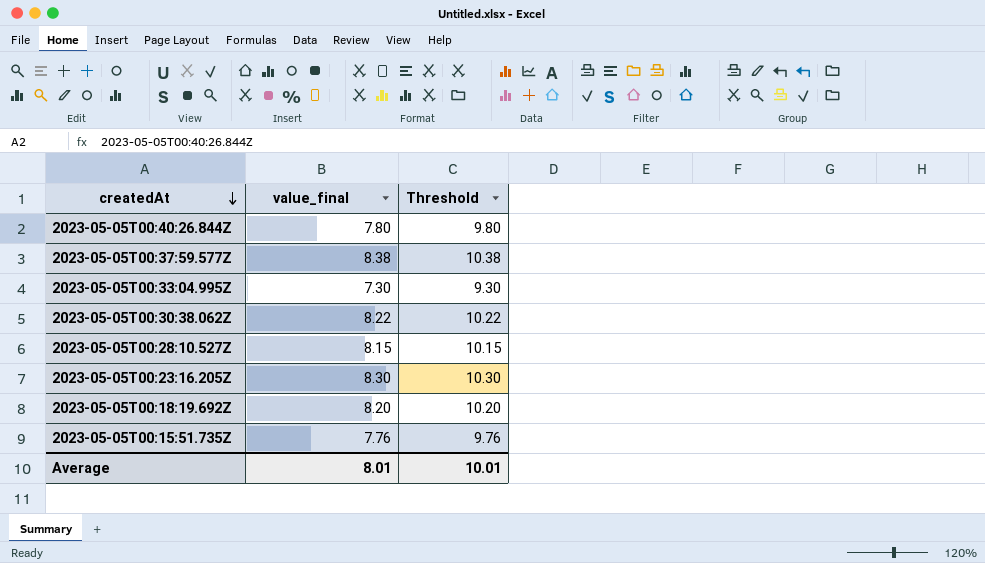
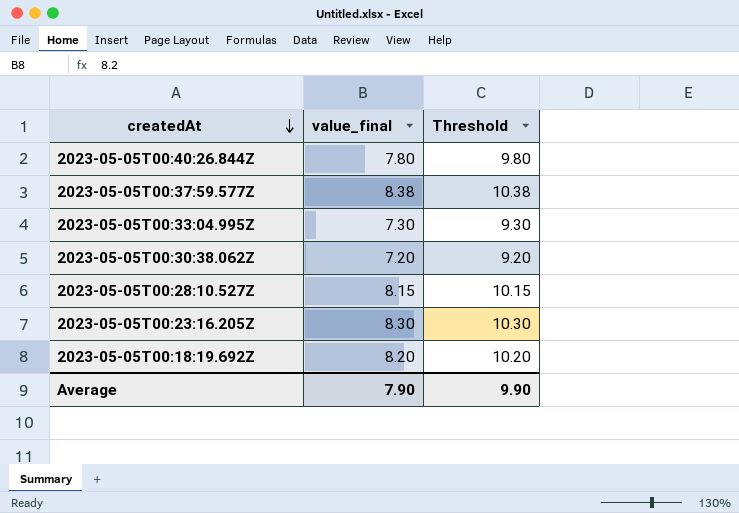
row 2023-05-05T00:15:51.735Z: 7.76 | 9.76 -> none
2023-05-05T00:30:38.062Z | value_final: 8.22 -> 7.20
2023-05-05T00:30:38.062Z | Threshold: 10.22 -> 9.20
Average | value_final: 8.01 -> 7.90
Average | Threshold: 10.01 -> 9.90

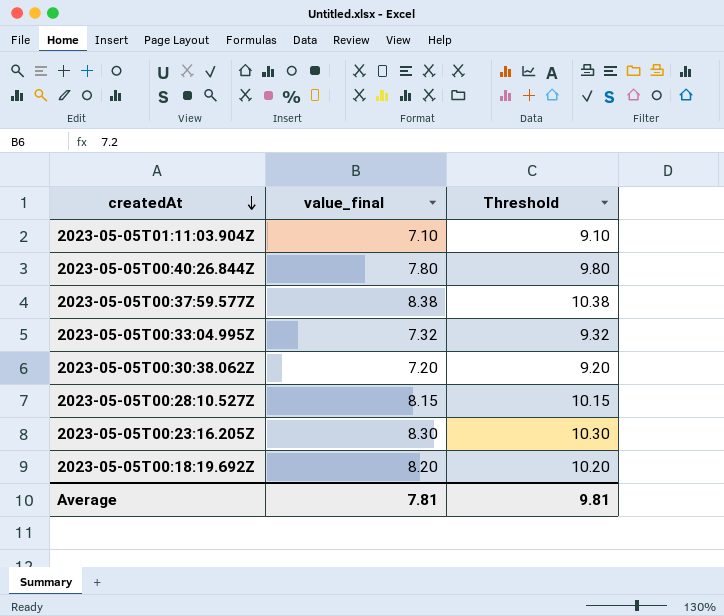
row 2023-05-05T01:11:03.904Z: none -> 7.10 | 9.10
2023-05-05T00:33:04.995Z | value_final: 7.30 -> 7.32
2023-05-05T00:33:04.995Z | Threshold: 9.30 -> 9.32
Average | value_final: 7.90 -> 7.81
Average | Threshold: 9.90 -> 9.81

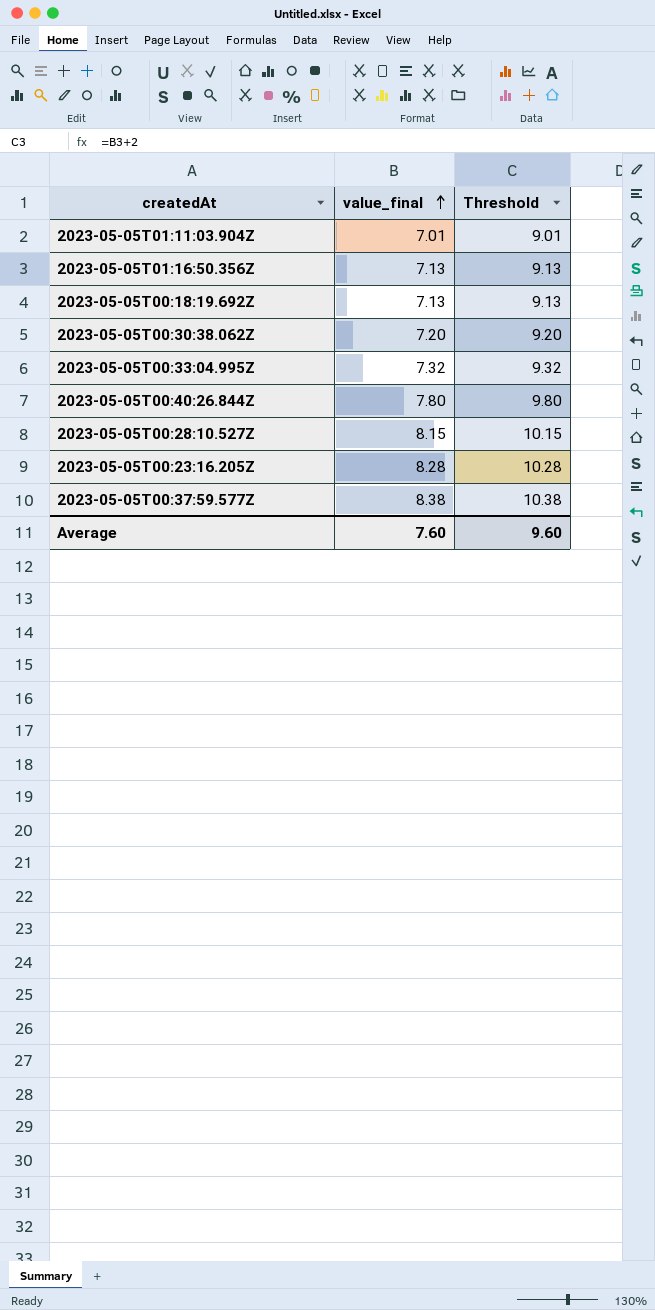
row order: createdAt descending -> value_final ascending
2023-05-05T01:11:03.904Z | value_final: 7.10 -> 7.01
2023-05-05T01:11:03.904Z | Threshold: 9.10 -> 9.01
row 2023-05-05T01:16:50.356Z: none -> 7.13 | 9.13
2023-05-05T00:18:19.692Z | value_final: 8.20 -> 7.13
2023-05-05T00:18:19.692Z | Threshold: 10.20 -> 9.13
2023-05-05T00:23:16.205Z | value_final: 8.30 -> 8.28
2023-05-05T00:23:16.205Z | Threshold: 10.30 -> 10.28
Average | value_final: 7.81 -> 7.60
Average | Threshold: 9.81 -> 9.60

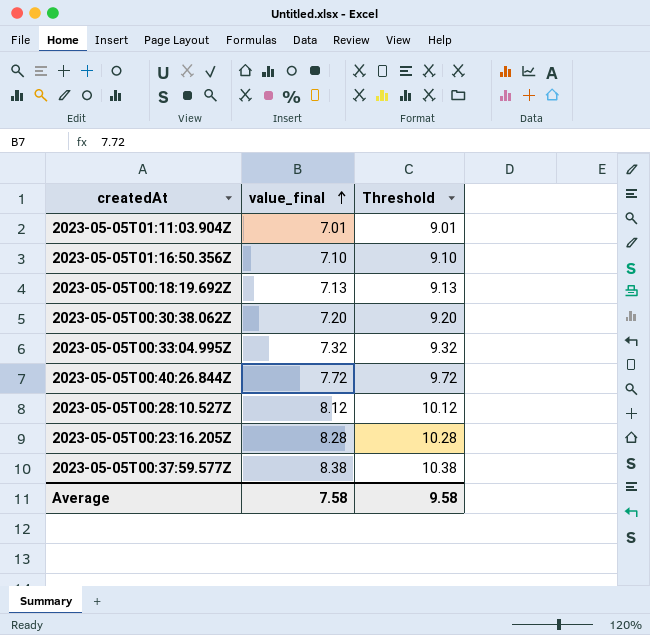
2023-05-05T01:16:50.356Z | value_final: 7.13 -> 7.10
2023-05-05T01:16:50.356Z | Threshold: 9.13 -> 9.10
2023-05-05T00:40:26.844Z | value_final: 7.80 -> 7.72
2023-05-05T00:40:26.844Z | Threshold: 9.80 -> 9.72
2023-05-05T00:28:10.527Z | value_final: 8.15 -> 8.12
2023-05-05T00:28:10.527Z | Threshold: 10.15 -> 10.12
Average | value_final: 7.60 -> 7.58
Average | Threshold: 9.60 -> 9.58

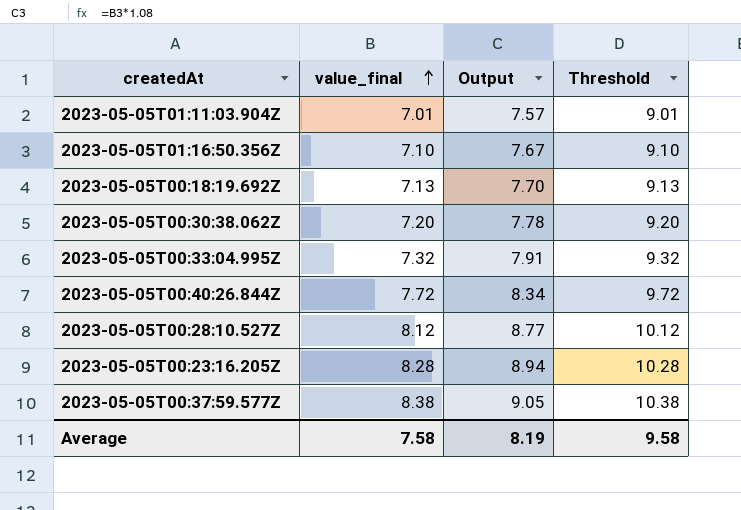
column Output | formula: none -> [value_final] * 1.08

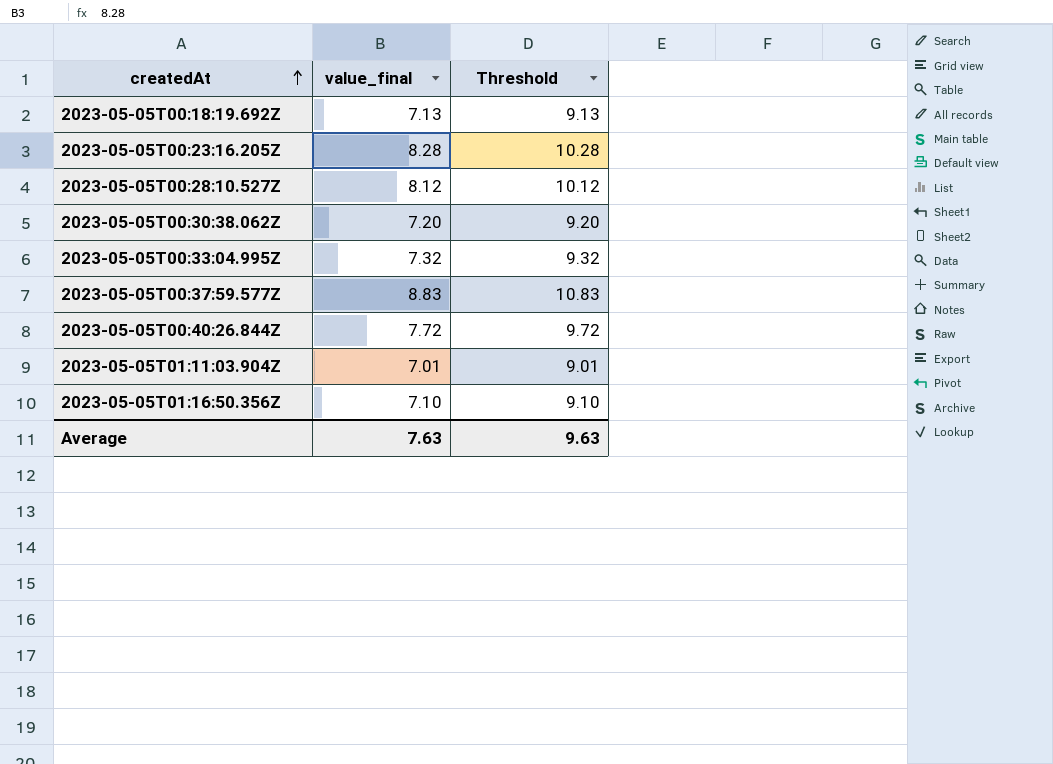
row order: value_final ascending -> createdAt ascending
column Output | formula: [value_final] * 1.08 -> none
2023-05-05T00:37:59.577Z | value_final: 8.38 -> 8.83
2023-05-05T00:37:59.577Z | Threshold: 10.38 -> 10.83
Average | value_final: 7.58 -> 7.63
Average | Threshold: 9.58 -> 9.63

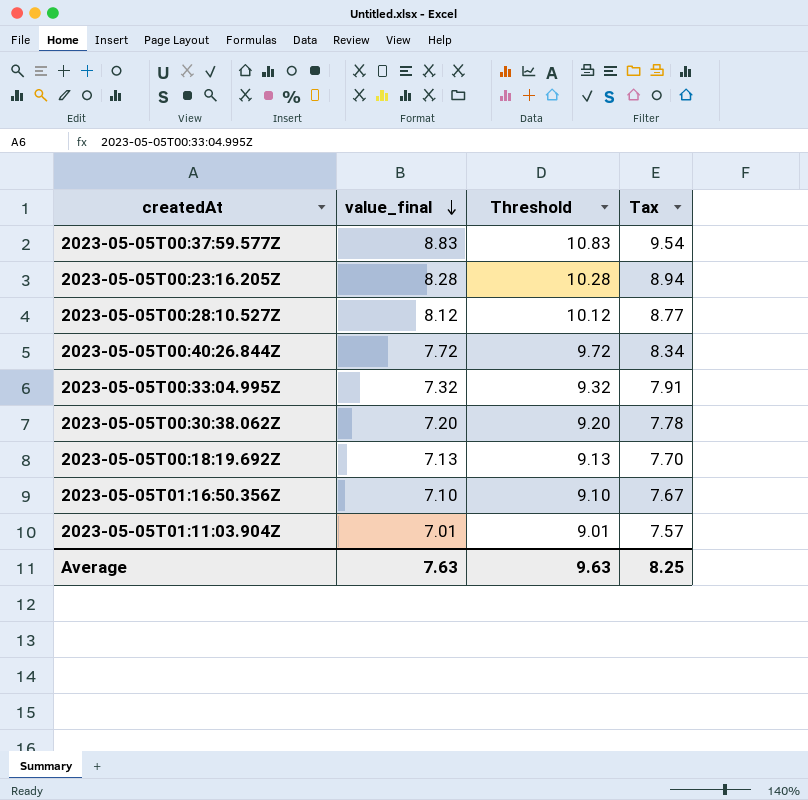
row order: createdAt ascending -> value_final descending
column Tax | formula: none -> [value_final] * 1.08

